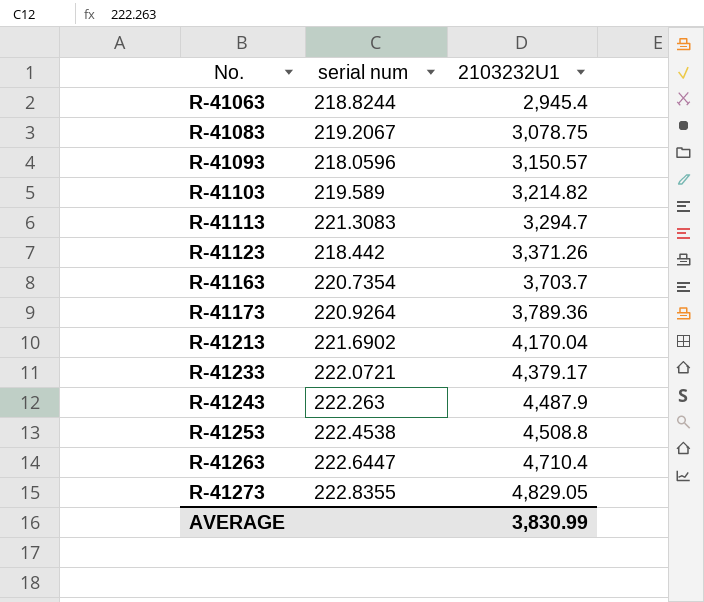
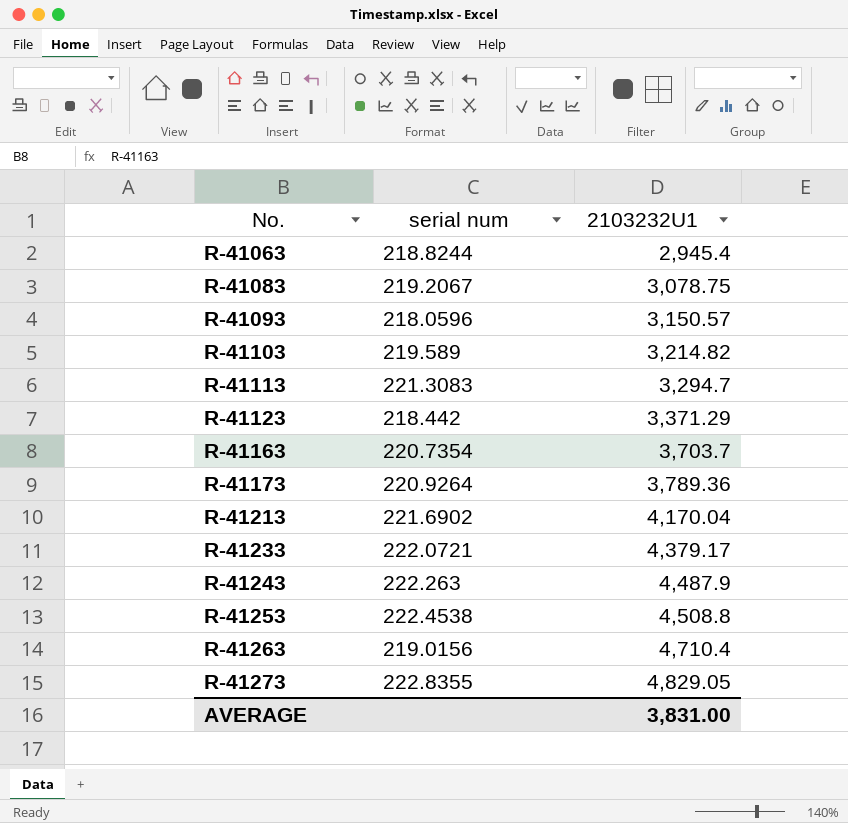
R-41123 | 2103232U1: 3,371.26 -> 3,371.29
R-41263 | serial num: 222.6447 -> 219.0156
AVERAGE | 2103232U1: 3,830.99 -> 3,831.00

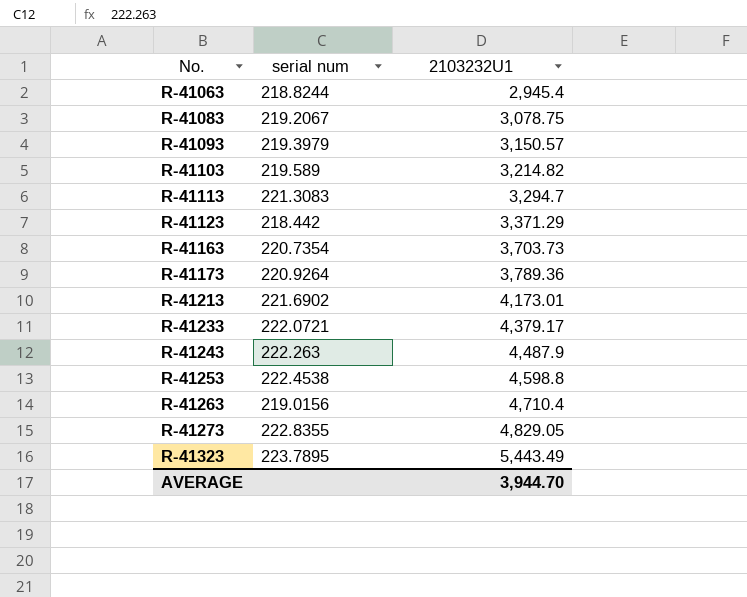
R-41093 | serial num: 218.0596 -> 219.3979
R-41163 | 2103232U1: 3,703.7 -> 3,703.73
R-41213 | 2103232U1: 4,170.04 -> 4,173.01
R-41253 | 2103232U1: 4,508.8 -> 4,598.8
row R-41323: none -> 223.7895 | 5,443.49
AVERAGE | 2103232U1: 3,831.00 -> 3,944.70

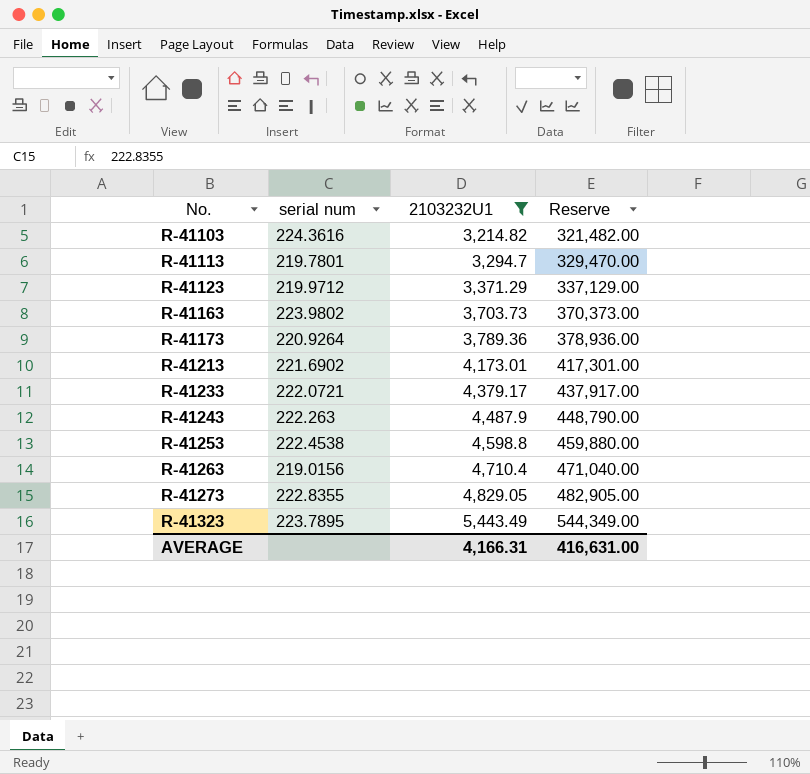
filter: none -> 2103232U1 >= 3,214.82
column Reserve | formula: none -> [2103232U1] * 100
R-41103 | serial num: 219.589 -> 224.3616
R-41113 | serial num: 221.3083 -> 219.7801
R-41123 | serial num: 218.442 -> 219.9712
R-41163 | serial num: 220.7354 -> 223.9802
AVERAGE | 2103232U1: 3,944.70 -> 4,166.31

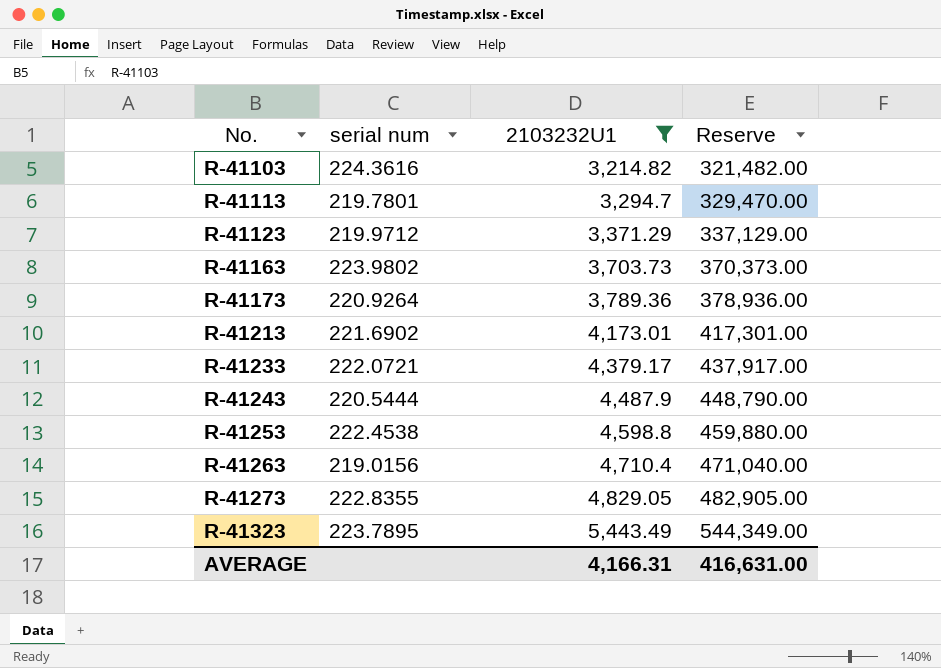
R-41243 | serial num: 222.263 -> 220.5444

